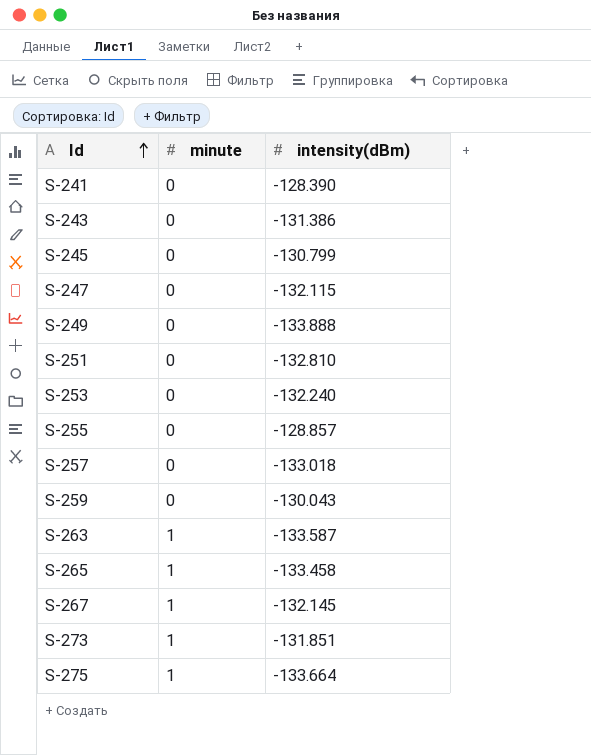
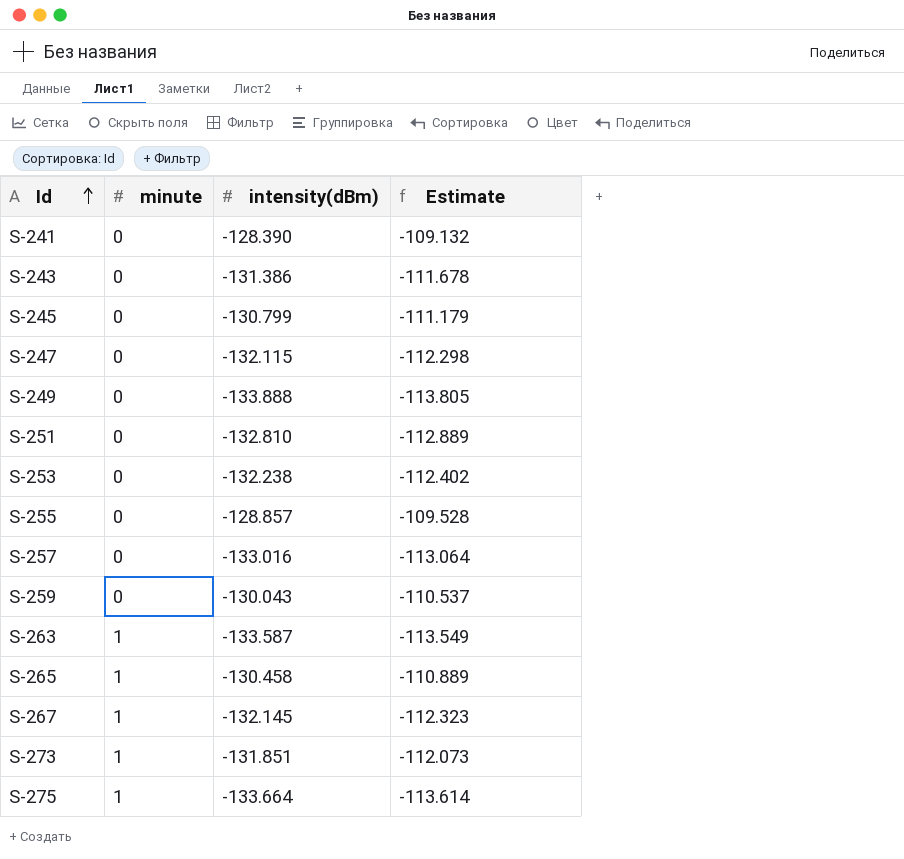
column Estimate | formula: none -> [intensity(dBm)] * 0.85
S-253 | intensity(dBm): -132.240 -> -132.238
S-257 | intensity(dBm): -133.018 -> -133.016
S-265 | intensity(dBm): -133.458 -> -130.458

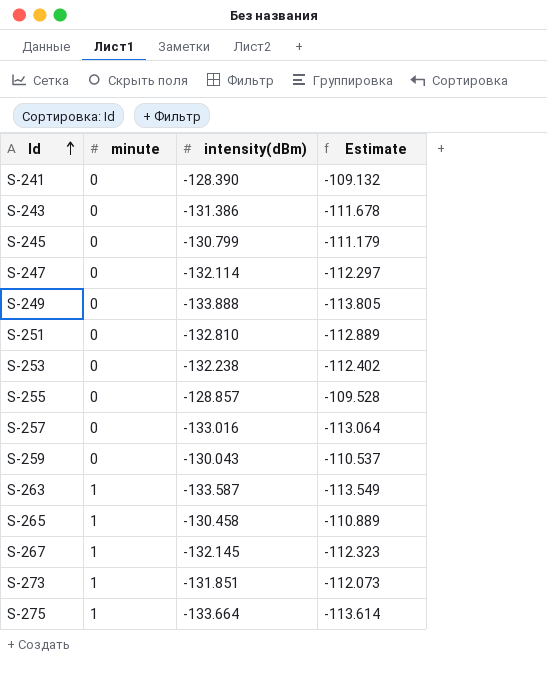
S-247 | intensity(dBm): -132.115 -> -132.114
S-247 | Estimate: -112.298 -> -112.297

